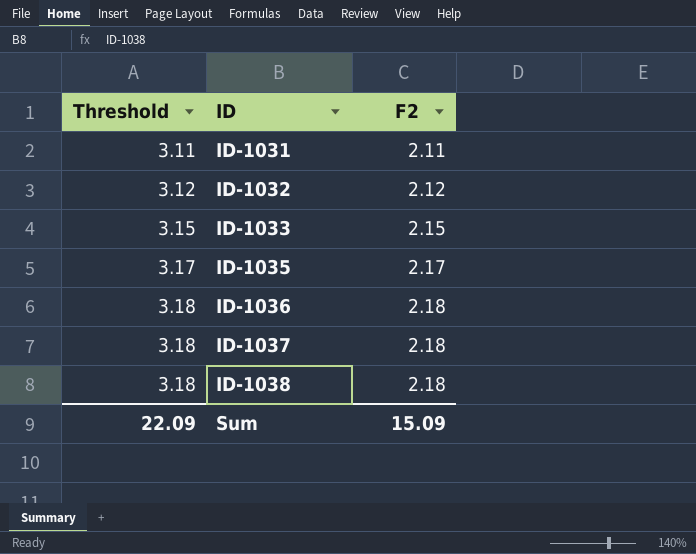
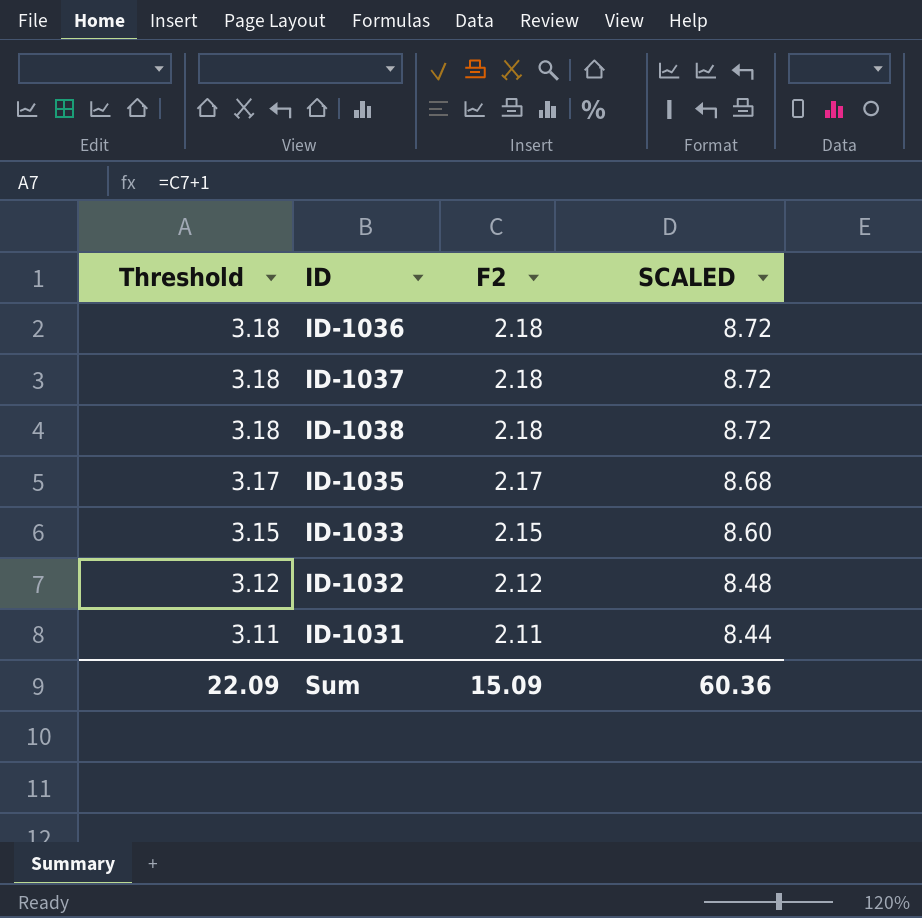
row order: Threshold ascending -> Threshold descending
column SCALED | formula: none -> [F2] * 4

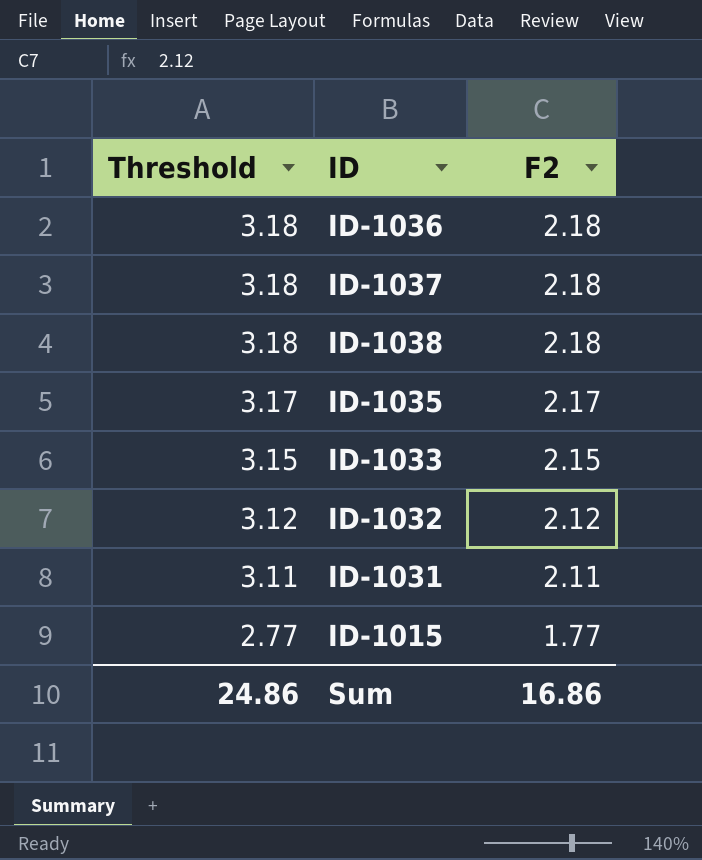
column SCALED | formula: [F2] * 4 -> none
row ID-1015: none -> 2.77 | 1.77
Sum | Threshold: 22.09 -> 24.86
Sum | F2: 15.09 -> 16.86

